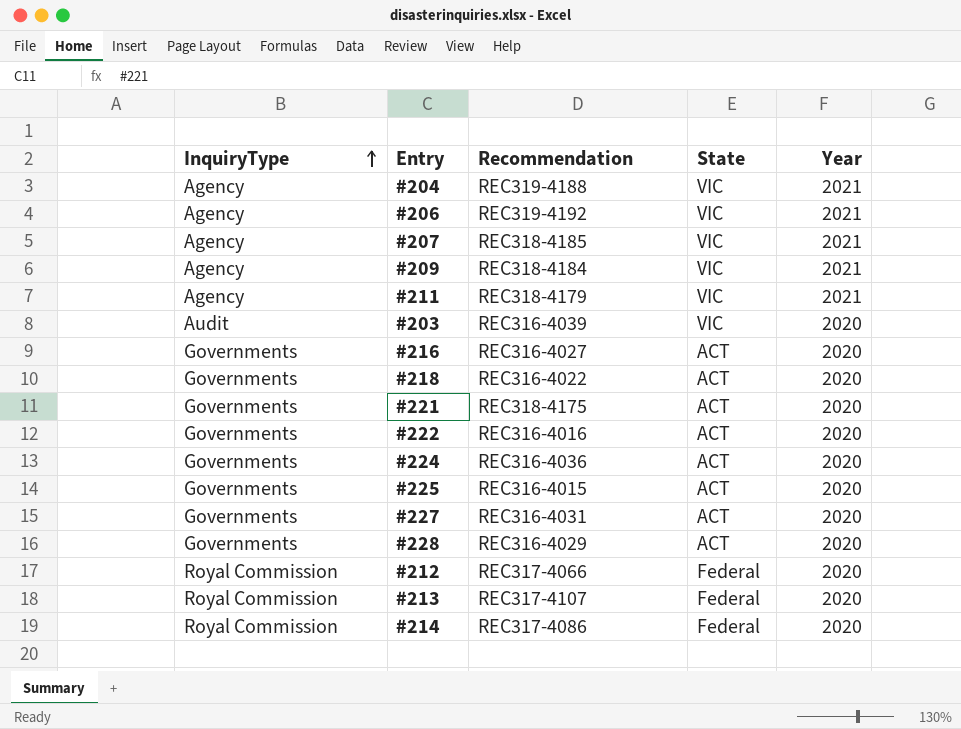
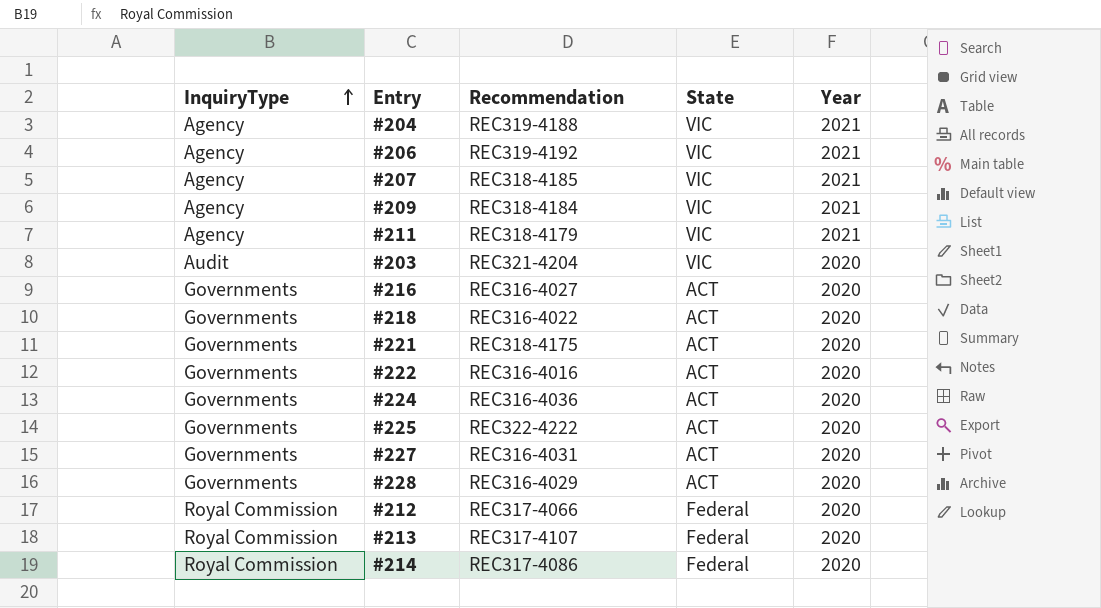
#203 | Recommendation: REC316-4039 -> REC321-4204
#225 | Recommendation: REC316-4015 -> REC322-4222

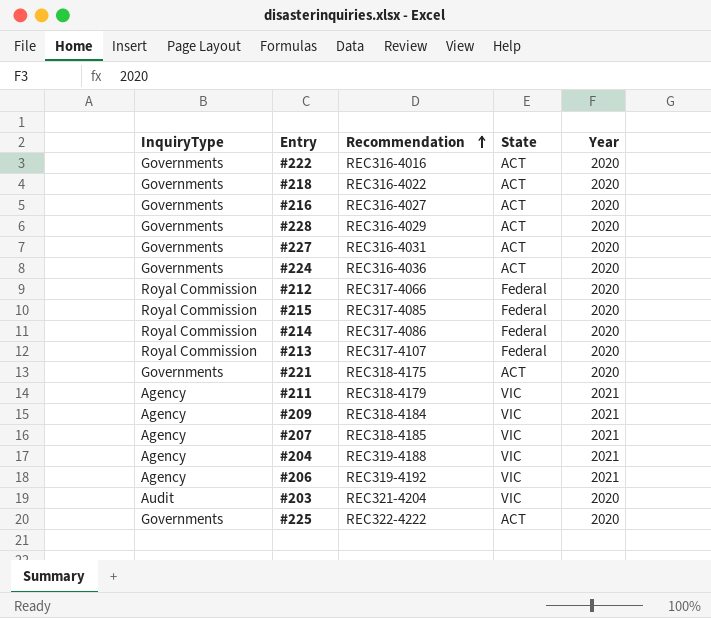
row order: InquiryType ascending -> Recommendation ascending
row #215: none -> Royal Commission | REC317-4085 | Federal | 2020

